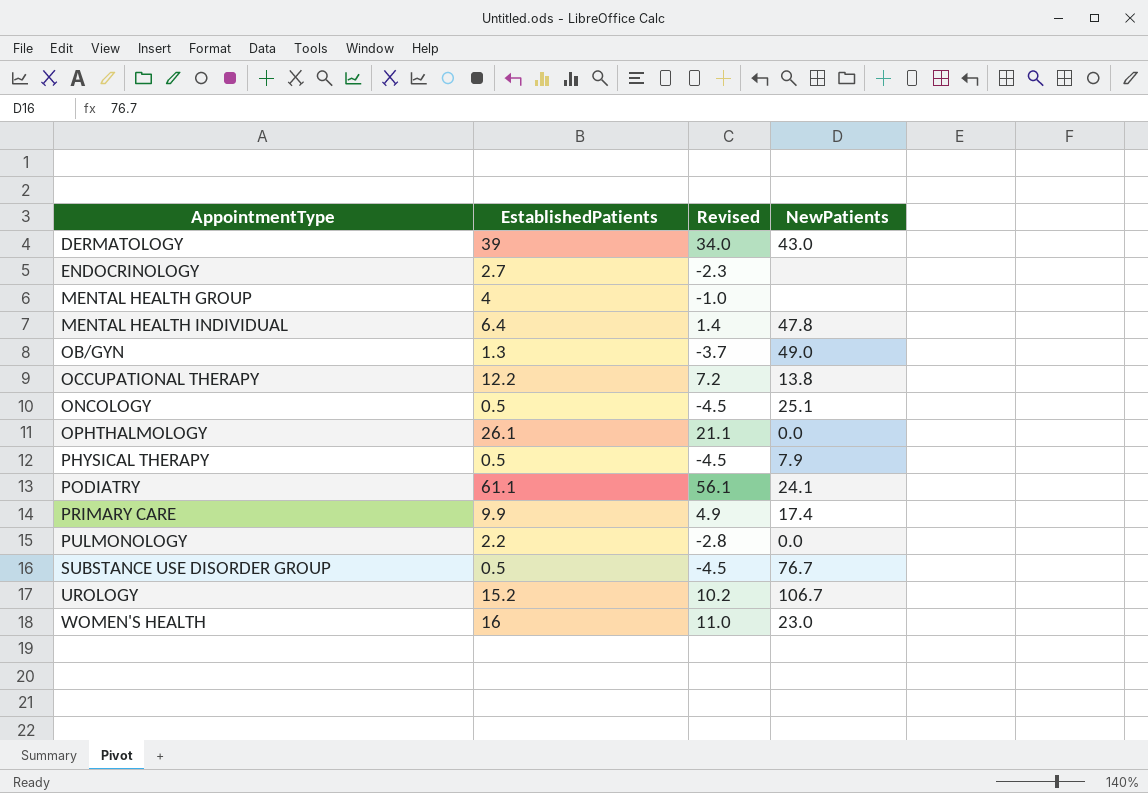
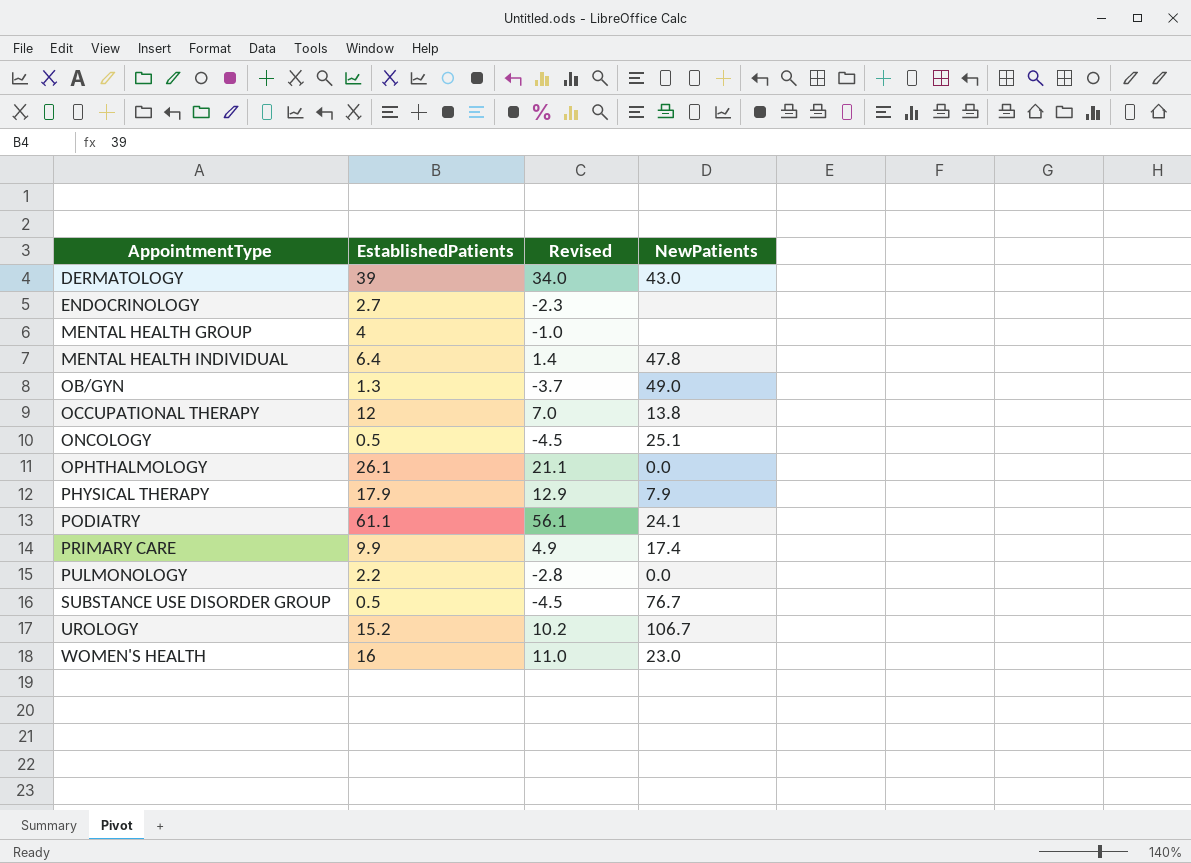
OCCUPATIONAL THERAPY | EstablishedPatients: 12.2 -> 12
OCCUPATIONAL THERAPY | Revised: 7.2 -> 7.0
PHYSICAL THERAPY | EstablishedPatients: 0.5 -> 17.9
PHYSICAL THERAPY | Revised: -4.5 -> 12.9

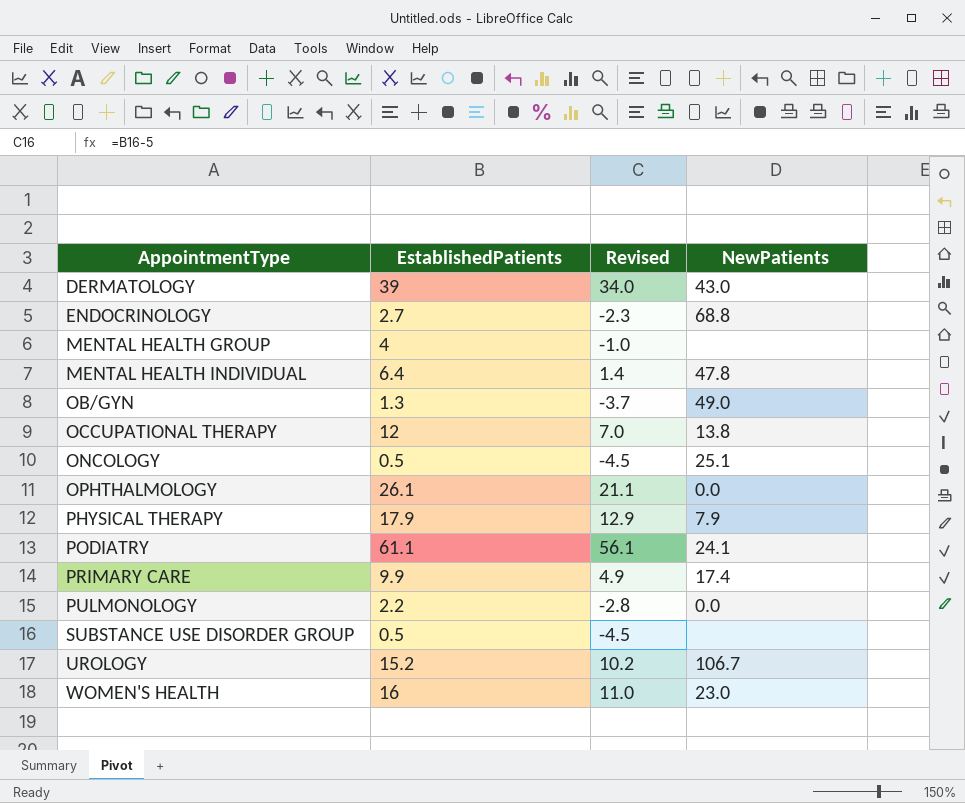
ENDOCRINOLOGY | NewPatients: none -> 68.8
SUBSTANCE USE DISORDER GROUP | NewPatients: 76.7 -> none

